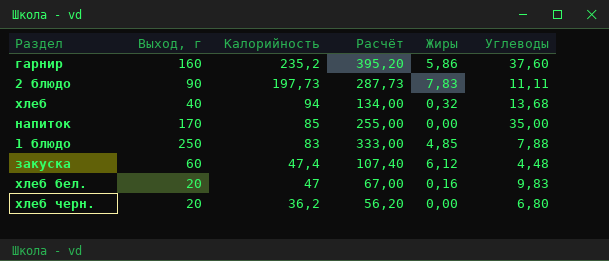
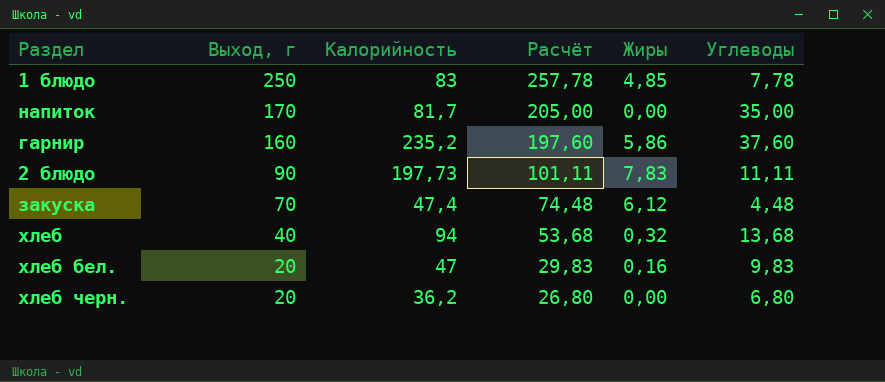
row order: Калорийность descending -> Выход, г descending
column Расчёт | formula: [Выход, г] + [Калорийность] -> [Выход, г] + [Углеводы]
1 блюдо | Углеводы: 7,88 -> 7,78
напиток | Калорийность: 85 -> 81,7
закуска | Выход, г: 60 -> 70

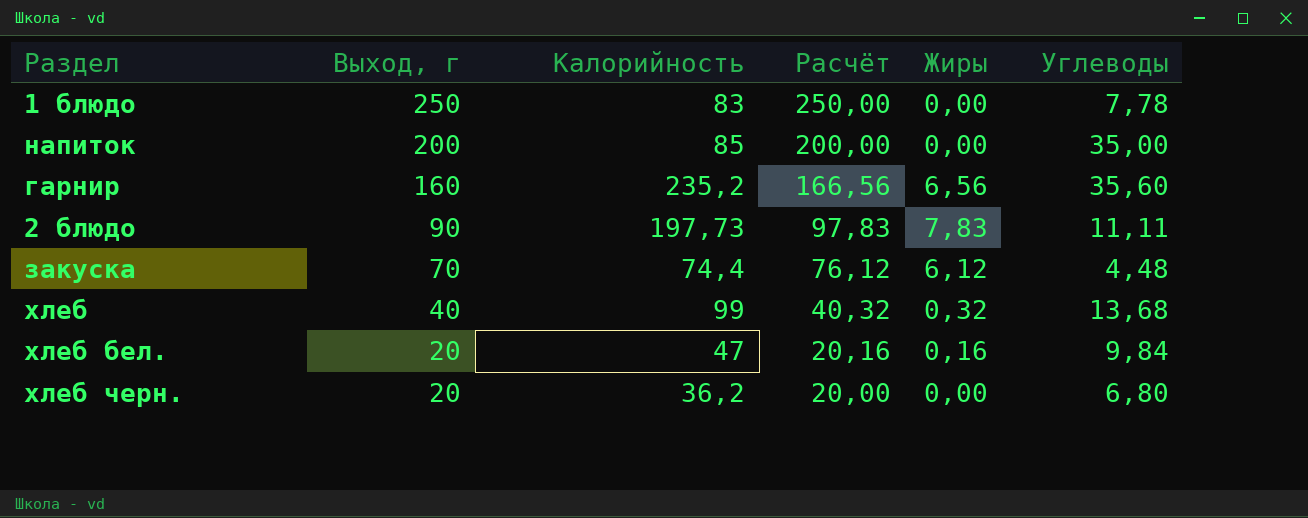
column Расчёт | formula: [Выход, г] + [Углеводы] -> [Выход, г] + [Жиры]
1 блюдо | Жиры: 4,85 -> 0,00
напиток | Выход, г: 170 -> 200
напиток | Калорийность: 81,7 -> 85
гарнир | Жиры: 5,86 -> 6,56
гарнир | Углеводы: 37,60 -> 35,60
закуска | Калорийность: 47,4 -> 74,4
хлеб | Калорийность: 94 -> 99
хлеб бел. | Углеводы: 9,83 -> 9,84

